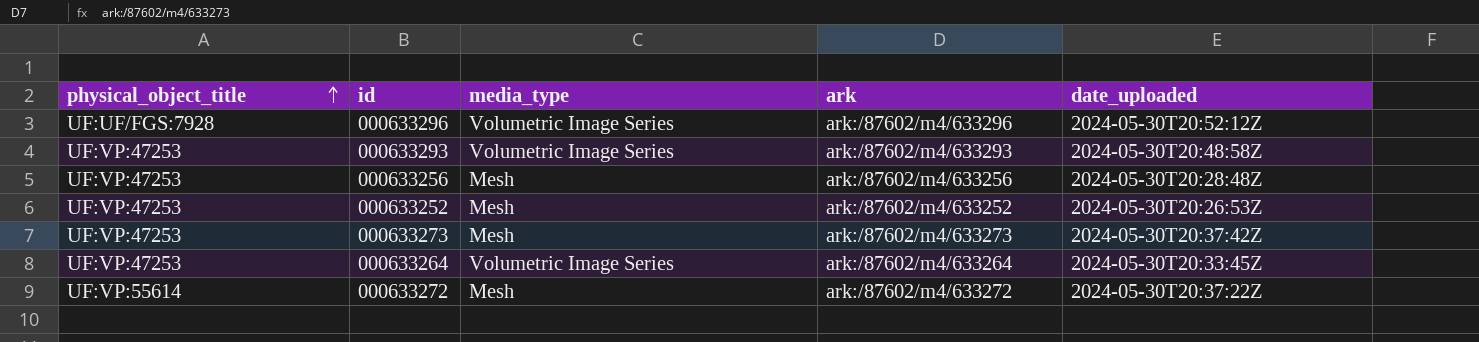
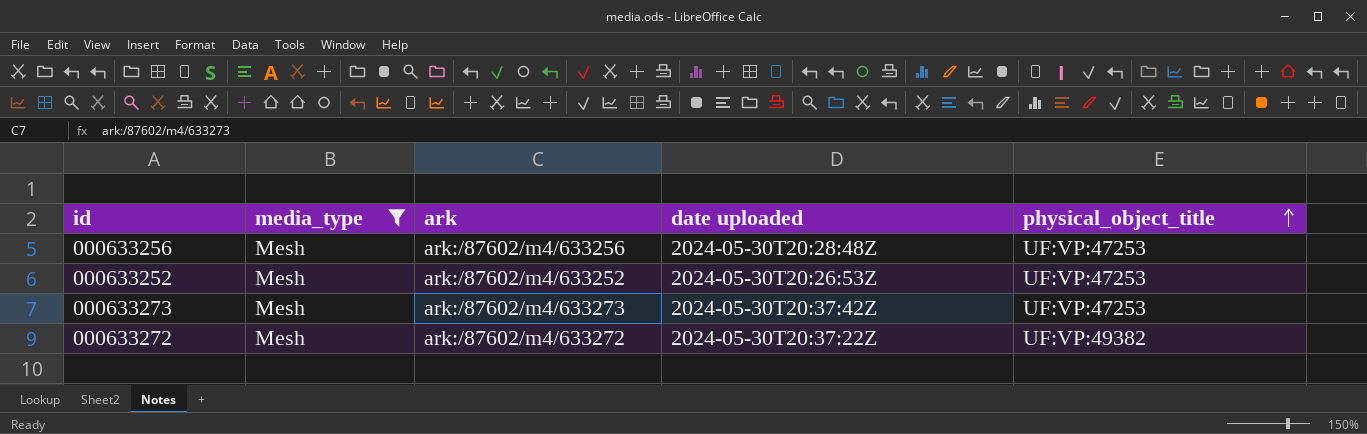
filter: none -> media_type = Mesh
column name: date_uploaded -> date uploaded
column physical_object_title | position: 1 -> 5
000633272 | physical_object_title: UF:VP:55614 -> UF:VP:49382

